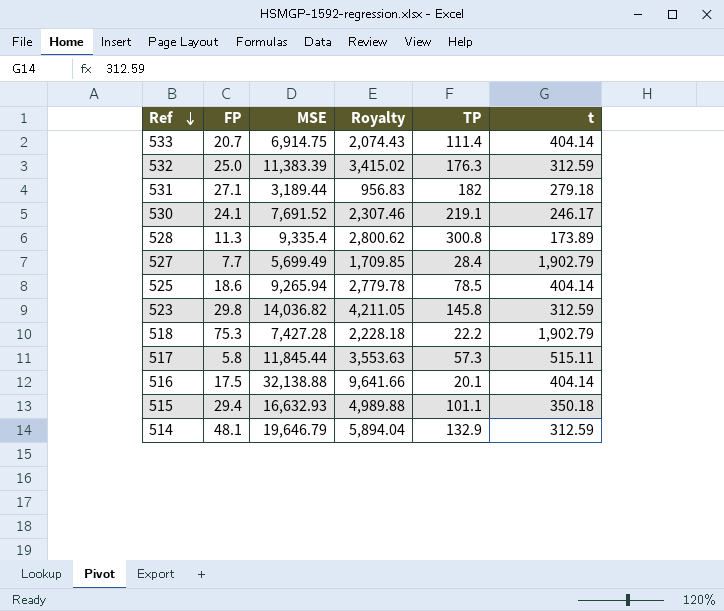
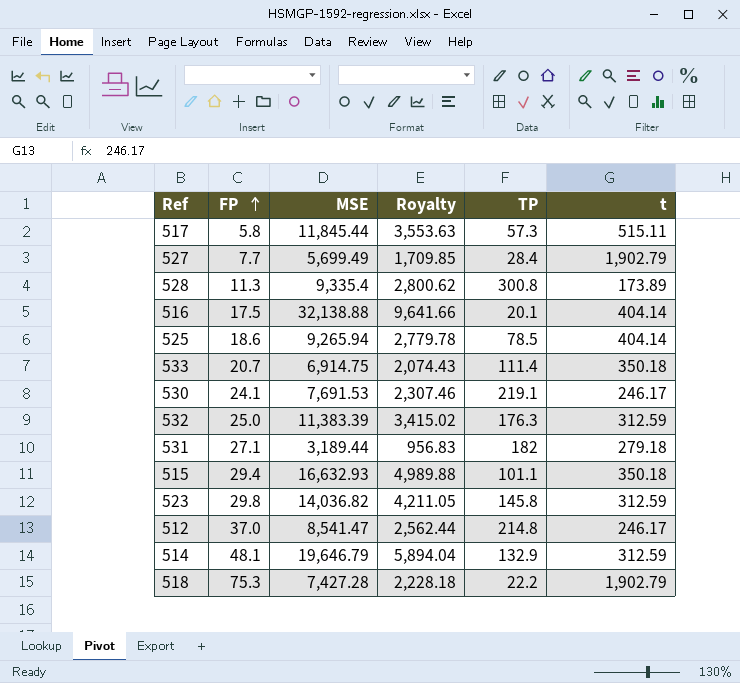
row order: Ref descending -> FP ascending
533 | t: 404.14 -> 350.18
530 | MSE: 7,691.52 -> 7,691.53
row 512: none -> 37.0 | 8,541.47 | 2,562.44 | 214.8 | 246.17

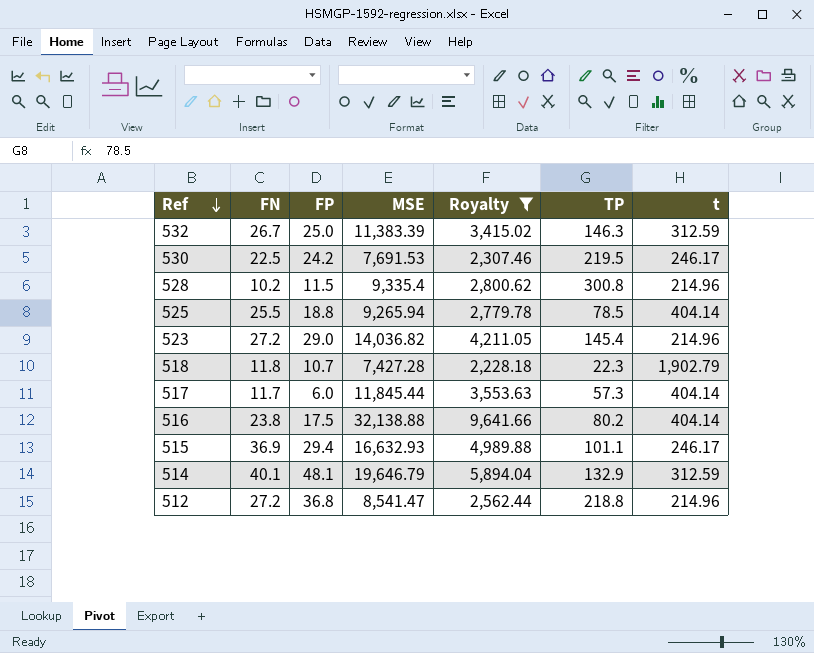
filter: none -> Royalty >= 2,228.18
row order: FP ascending -> Ref descending
column FN | position: none -> 2
532 | TP: 176.3 -> 146.3
530 | FP: 24.1 -> 24.2
530 | TP: 219.1 -> 219.5
528 | FP: 11.3 -> 11.5
528 | t: 173.89 -> 214.96
525 | FP: 18.6 -> 18.8
523 | FP: 29.8 -> 29.0
523 | TP: 145.8 -> 145.4
523 | t: 312.59 -> 214.96
518 | FP: 75.3 -> 10.7
518 | TP: 22.2 -> 22.3
517 | FP: 5.8 -> 6.0
517 | t: 515.11 -> 404.14
516 | TP: 20.1 -> 80.2
515 | t: 350.18 -> 246.17
512 | FP: 37.0 -> 36.8
512 | TP: 214.8 -> 218.8
512 | t: 246.17 -> 214.96

